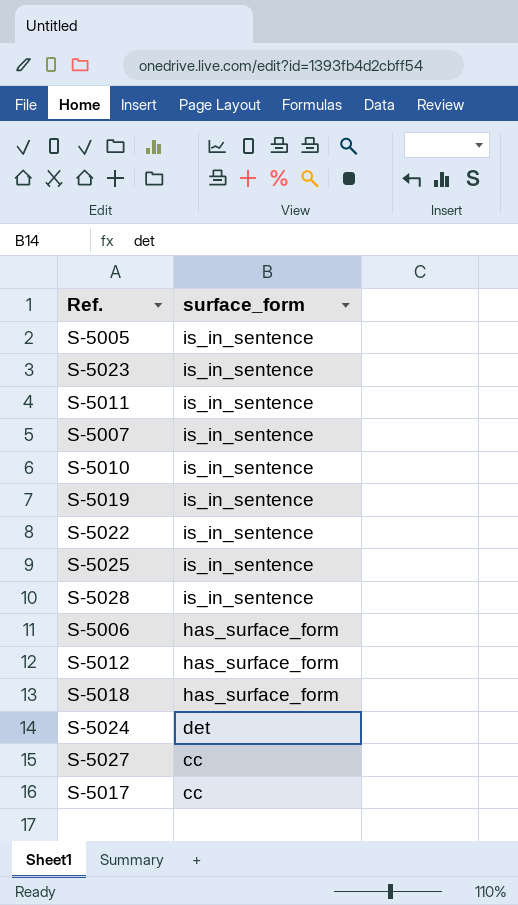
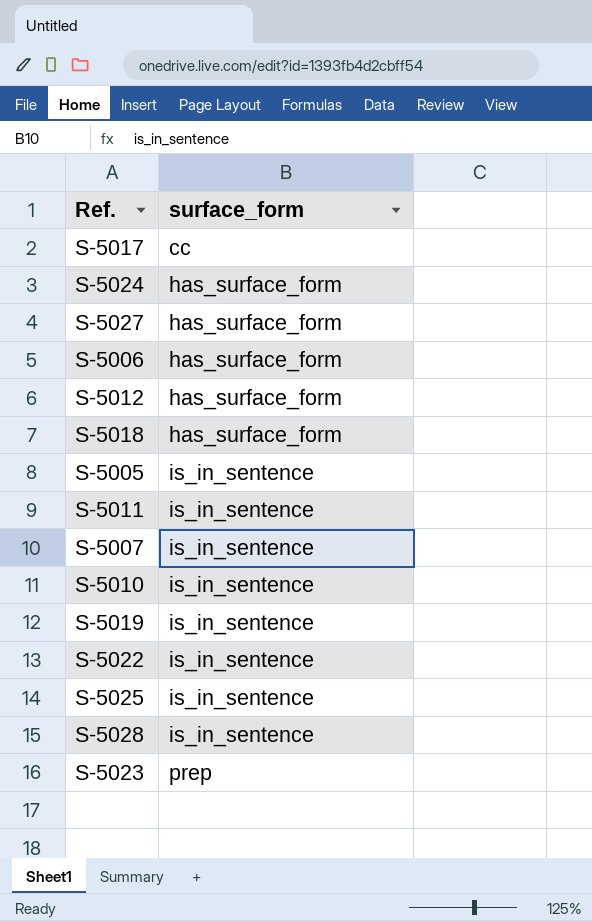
row order: surface_form descending -> surface_form ascending
S-5024 | surface_form: det -> has_surface_form
S-5027 | surface_form: cc -> has_surface_form
S-5023 | surface_form: is_in_sentence -> prep

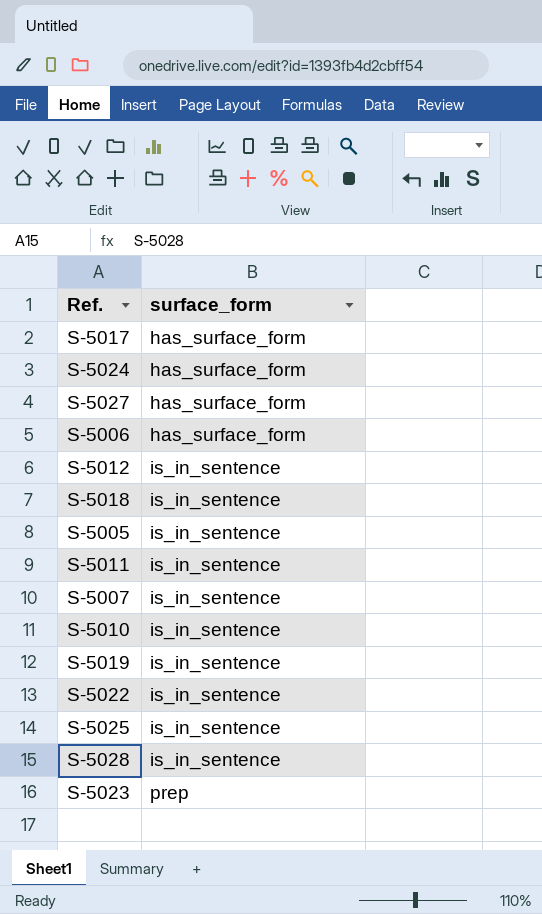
S-5017 | surface_form: cc -> has_surface_form
S-5012 | surface_form: has_surface_form -> is_in_sentence
S-5018 | surface_form: has_surface_form -> is_in_sentence

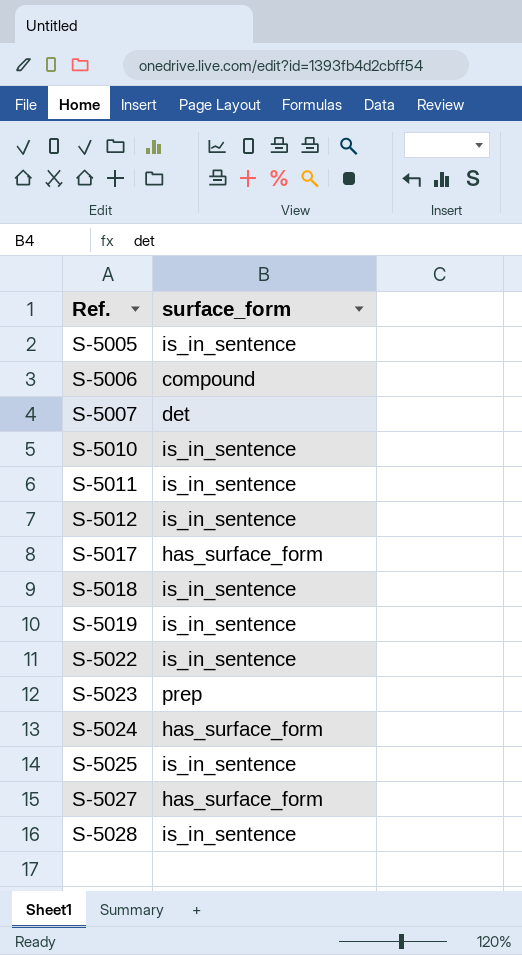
row order: surface_form ascending -> Ref. ascending
S-5006 | surface_form: has_surface_form -> compound
S-5007 | surface_form: is_in_sentence -> det

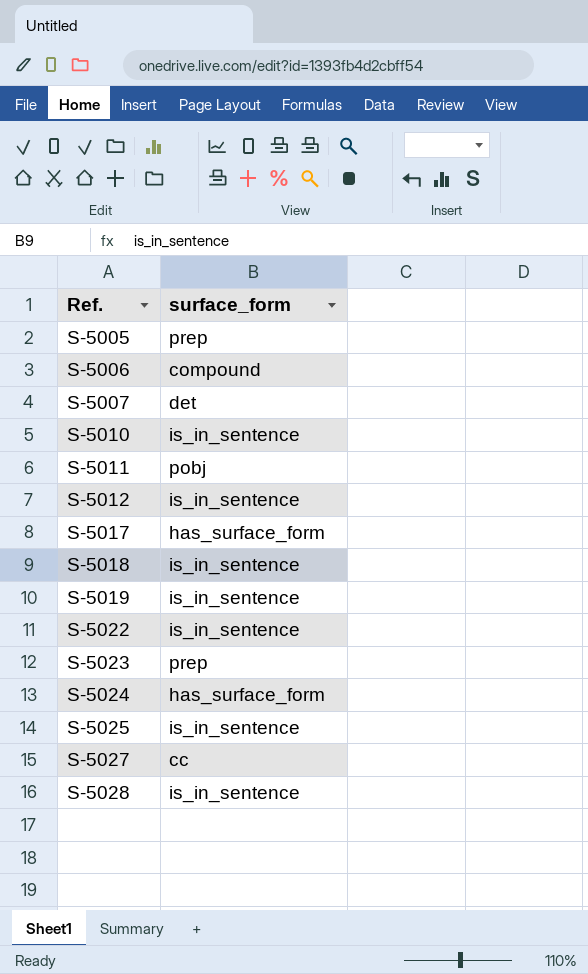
S-5005 | surface_form: is_in_sentence -> prep
S-5011 | surface_form: is_in_sentence -> pobj
S-5027 | surface_form: has_surface_form -> cc

